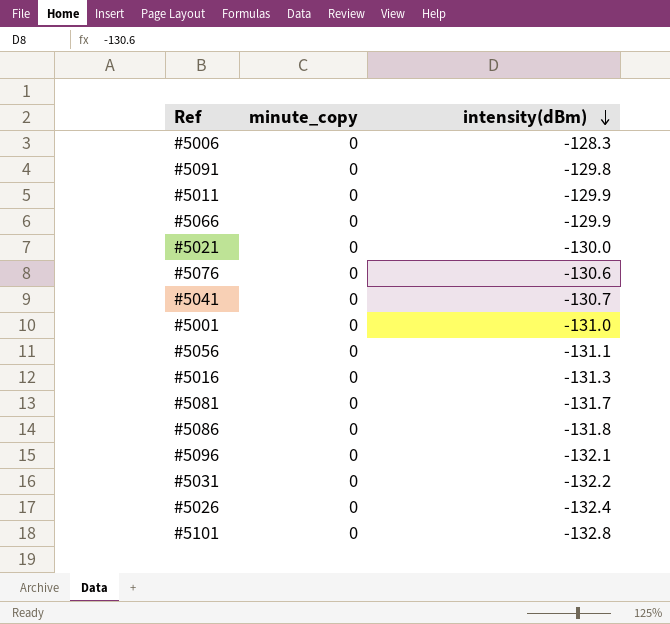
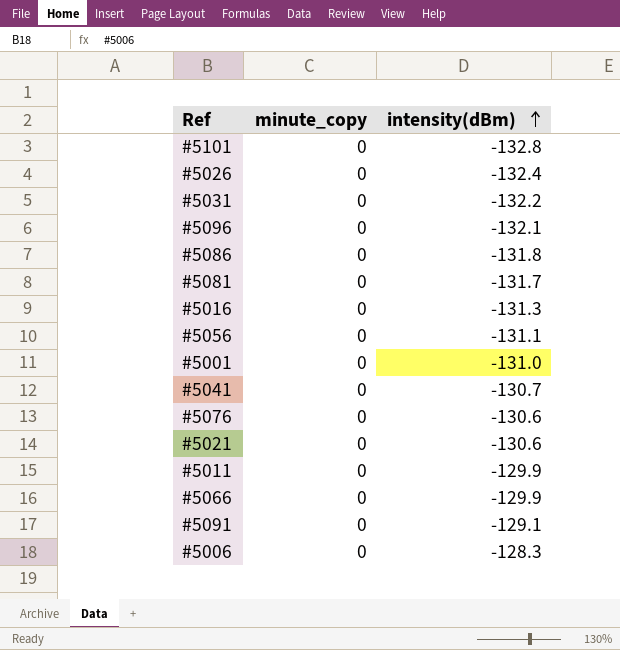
row order: intensity(dBm) descending -> intensity(dBm) ascending
#5021 | intensity(dBm): -130.0 -> -130.6
#5091 | intensity(dBm): -129.8 -> -129.1

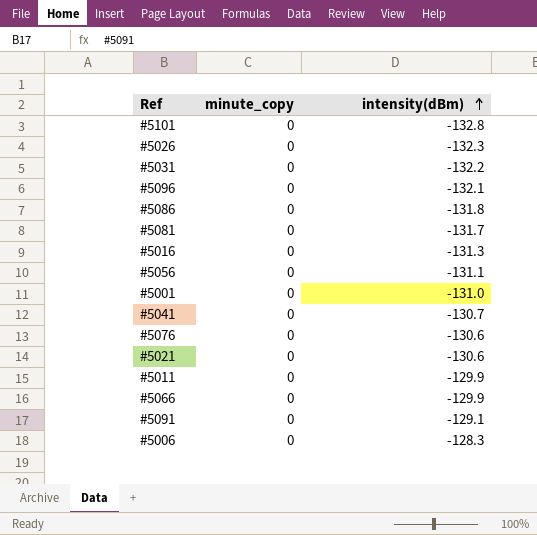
#5026 | intensity(dBm): -132.4 -> -132.3

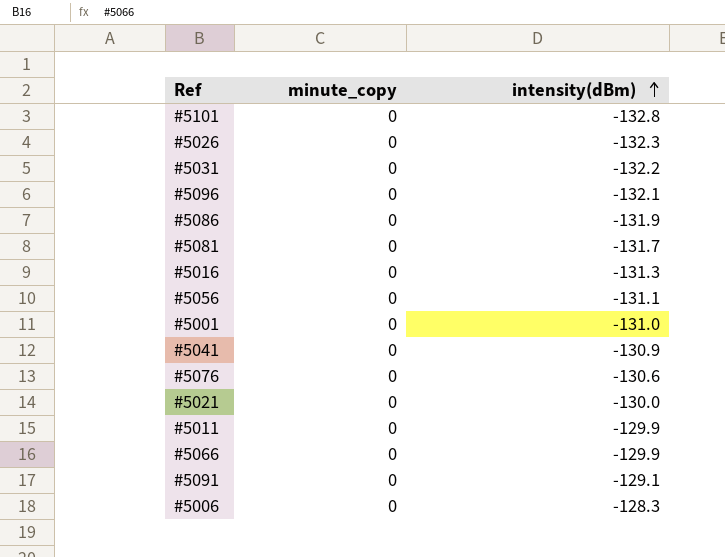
#5086 | intensity(dBm): -131.8 -> -131.9
#5041 | intensity(dBm): -130.7 -> -130.9
#5021 | intensity(dBm): -130.6 -> -130.0

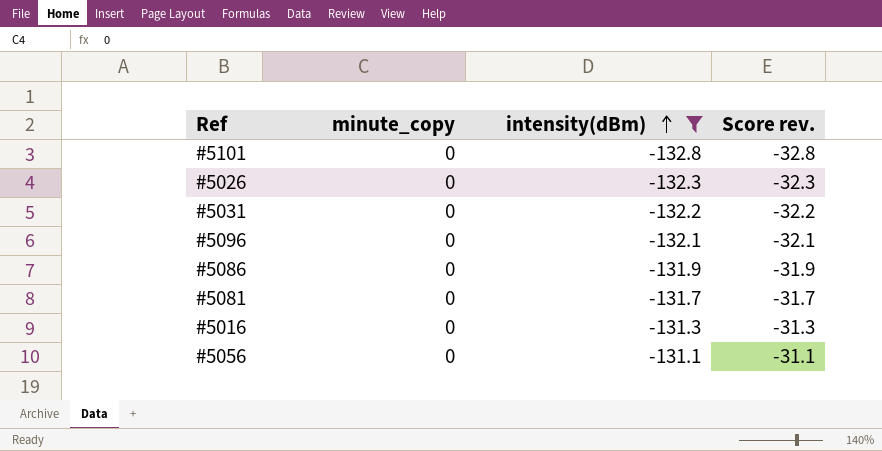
filter: none -> intensity(dBm) <= -131.1
column Score rev. | formula: none -> [intensity(dBm)] + 100

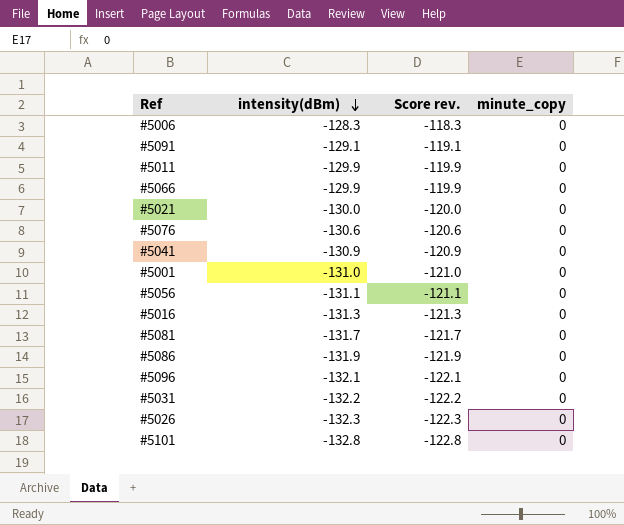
filter: intensity(dBm) <= -131.1 -> none
row order: intensity(dBm) ascending -> intensity(dBm) descending
column Score rev. | formula: [intensity(dBm)] + 100 -> [intensity(dBm)] + 10
column minute_copy | position: 2 -> 4

